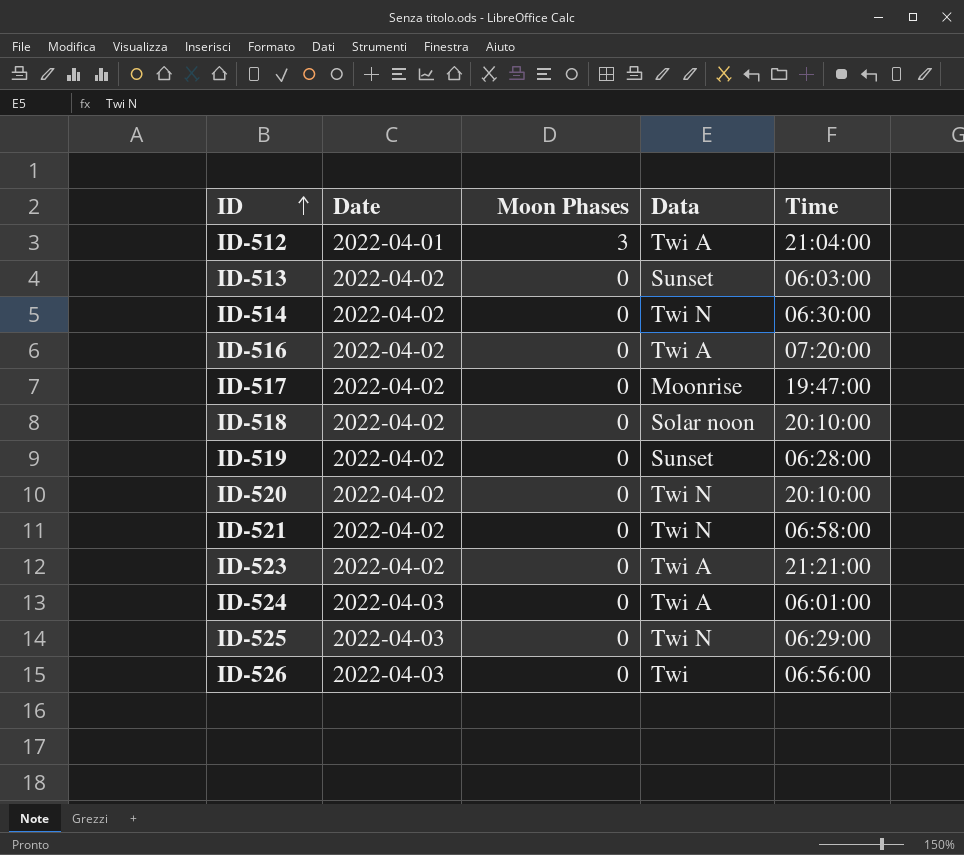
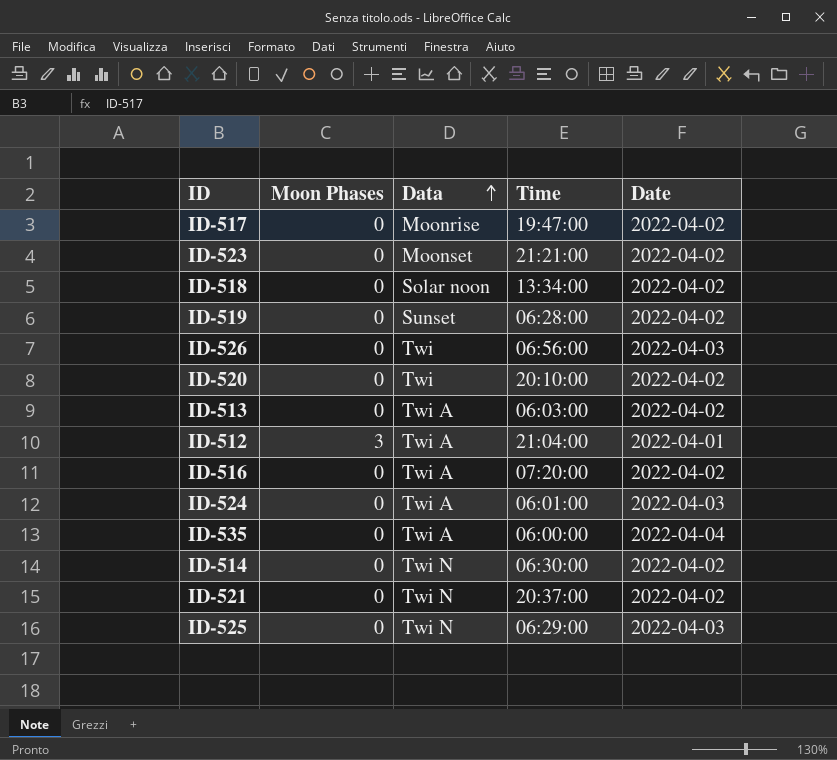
row order: ID ascending -> Data ascending
column Date | position: 2 -> 5
ID-523 | Data: Twi A -> Moonset
ID-518 | Time: 20:10:00 -> 13:34:00
ID-520 | Data: Twi N -> Twi
ID-513 | Data: Sunset -> Twi A
row ID-535: none -> 0 | Twi A | 06:00:00 | 2022-04-04
ID-521 | Time: 06:58:00 -> 20:37:00

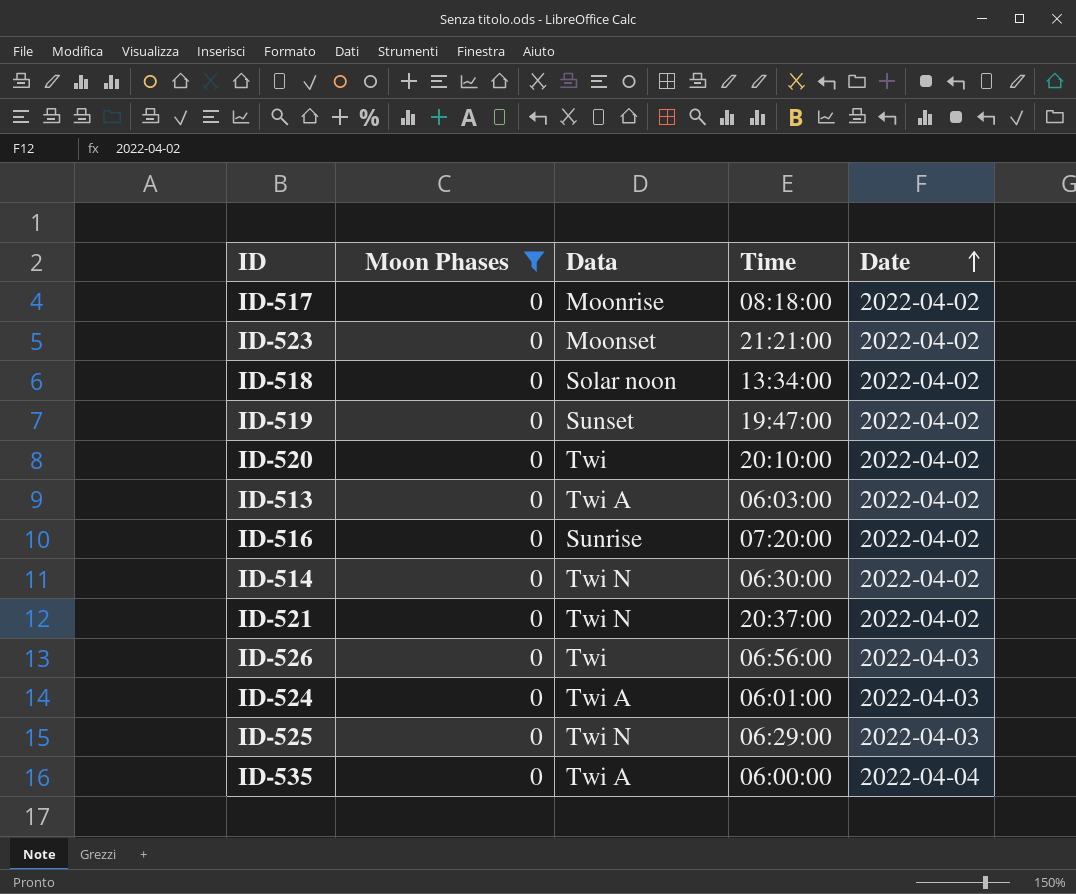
filter: none -> Moon Phases = 0
row order: Data ascending -> Date ascending
ID-517 | Time: 19:47:00 -> 08:18:00
ID-519 | Time: 06:28:00 -> 19:47:00
ID-516 | Data: Twi A -> Sunrise

